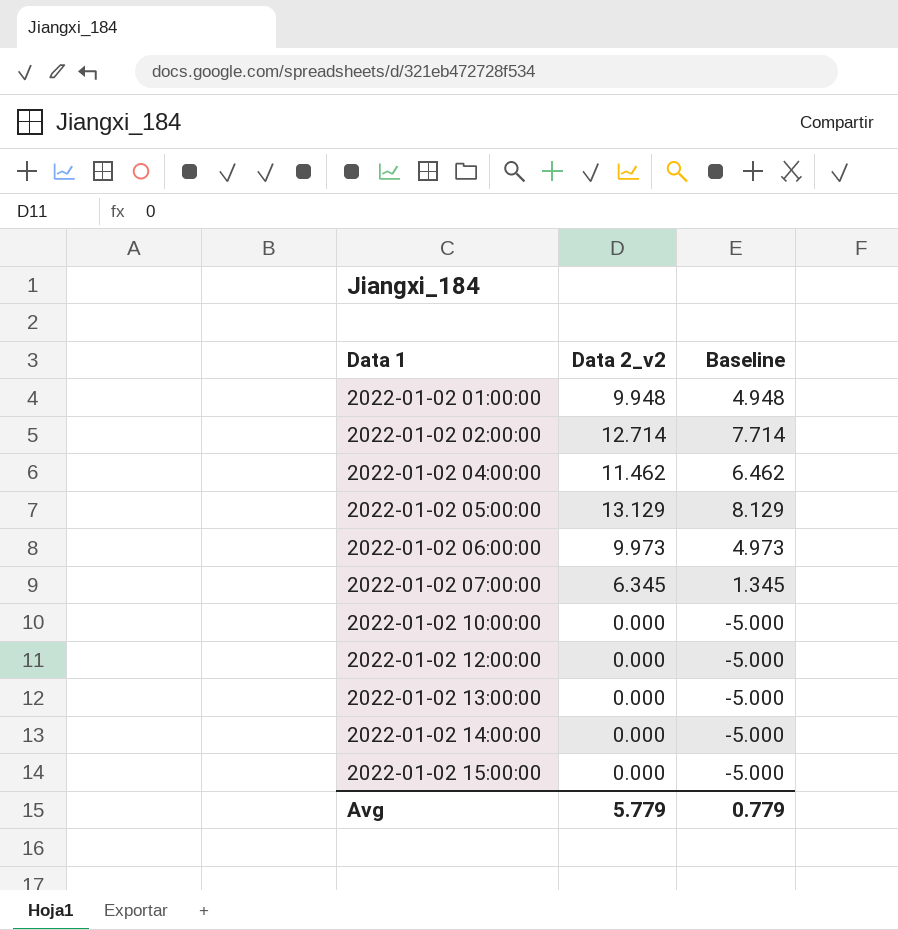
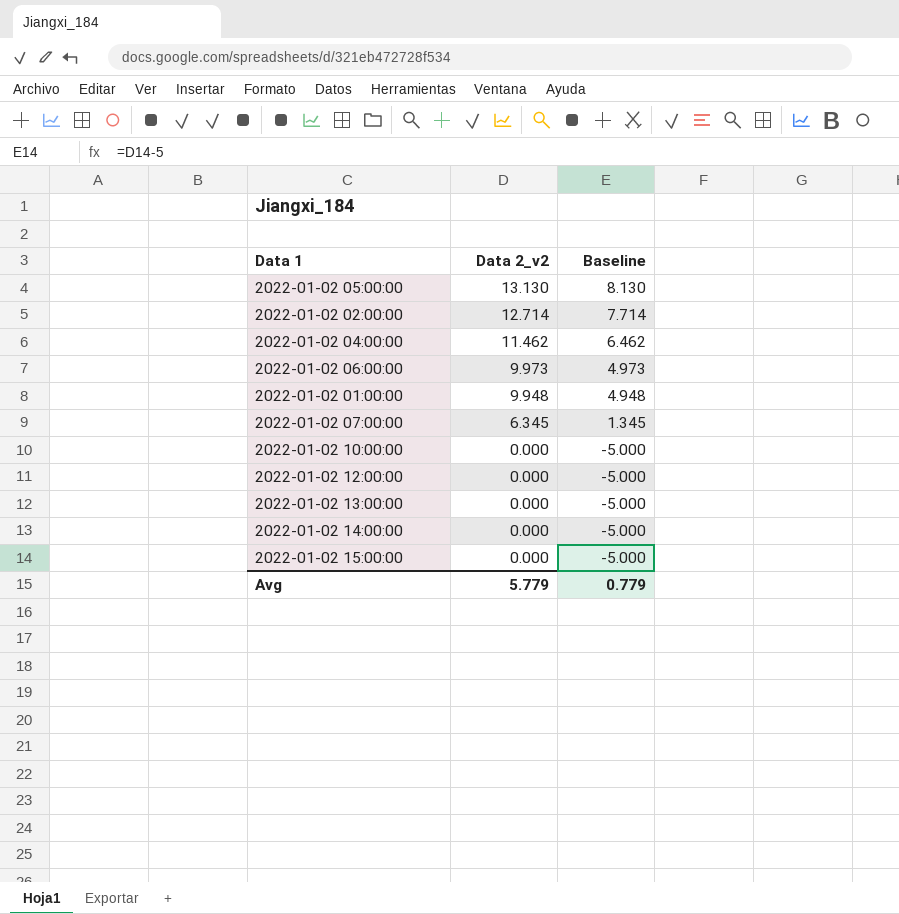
row order: Data 1 ascending -> Data 2_v2 descending
2022-01-02 05:00:00 | Data 2_v2: 13.129 -> 13.130
2022-01-02 05:00:00 | Baseline: 8.129 -> 8.130

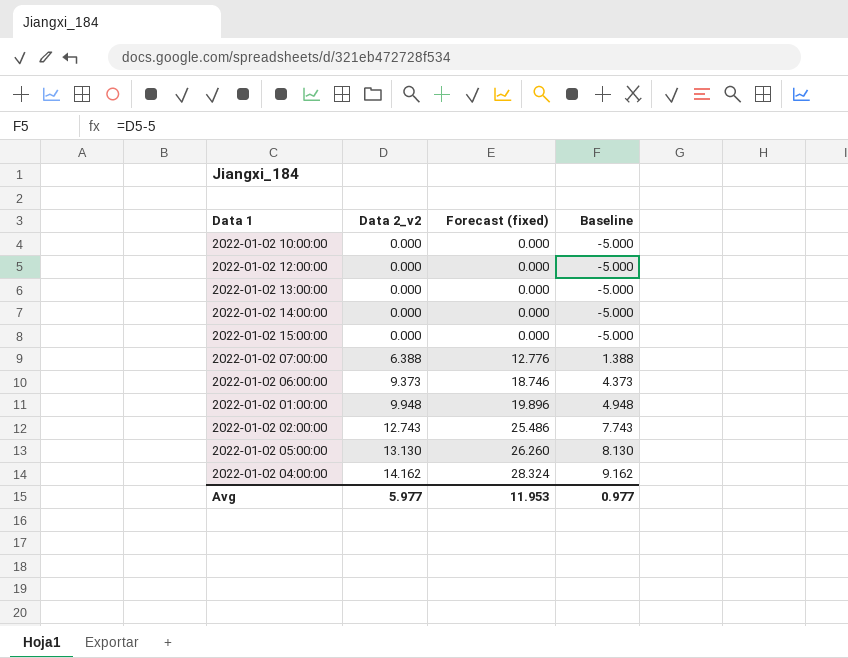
row order: Data 2_v2 descending -> Data 2_v2 ascending
column Forecast (fixed) | formula: none -> [Data 2_v2] * 2
2022-01-02 07:00:00 | Data 2_v2: 6.345 -> 6.388
2022-01-02 07:00:00 | Baseline: 1.345 -> 1.388
2022-01-02 06:00:00 | Data 2_v2: 9.973 -> 9.373
2022-01-02 06:00:00 | Baseline: 4.973 -> 4.373
2022-01-02 02:00:00 | Data 2_v2: 12.714 -> 12.743
2022-01-02 02:00:00 | Baseline: 7.714 -> 7.743
2022-01-02 04:00:00 | Data 2_v2: 11.462 -> 14.162
2022-01-02 04:00:00 | Baseline: 6.462 -> 9.162
Avg | Data 2_v2: 5.779 -> 5.977
Avg | Baseline: 0.779 -> 0.977

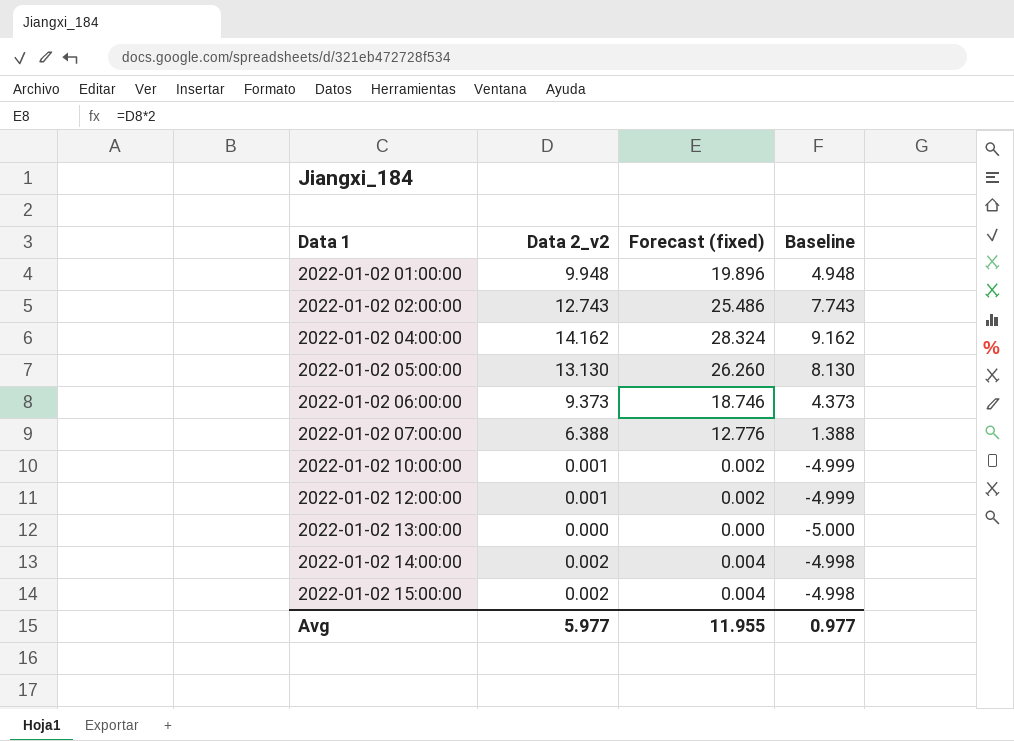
row order: Data 2_v2 ascending -> Data 1 ascending
2022-01-02 10:00:00 | Data 2_v2: 0.000 -> 0.001
2022-01-02 10:00:00 | Forecast (fixed): 0.000 -> 0.002
2022-01-02 10:00:00 | Baseline: -5.000 -> -4.999
2022-01-02 12:00:00 | Data 2_v2: 0.000 -> 0.001
2022-01-02 12:00:00 | Forecast (fixed): 0.000 -> 0.002
2022-01-02 12:00:00 | Baseline: -5.000 -> -4.999
2022-01-02 14:00:00 | Data 2_v2: 0.000 -> 0.002
2022-01-02 14:00:00 | Forecast (fixed): 0.000 -> 0.004
2022-01-02 14:00:00 | Baseline: -5.000 -> -4.998
2022-01-02 15:00:00 | Data 2_v2: 0.000 -> 0.002
2022-01-02 15:00:00 | Forecast (fixed): 0.000 -> 0.004
2022-01-02 15:00:00 | Baseline: -5.000 -> -4.998
Avg | Forecast (fixed): 11.953 -> 11.955

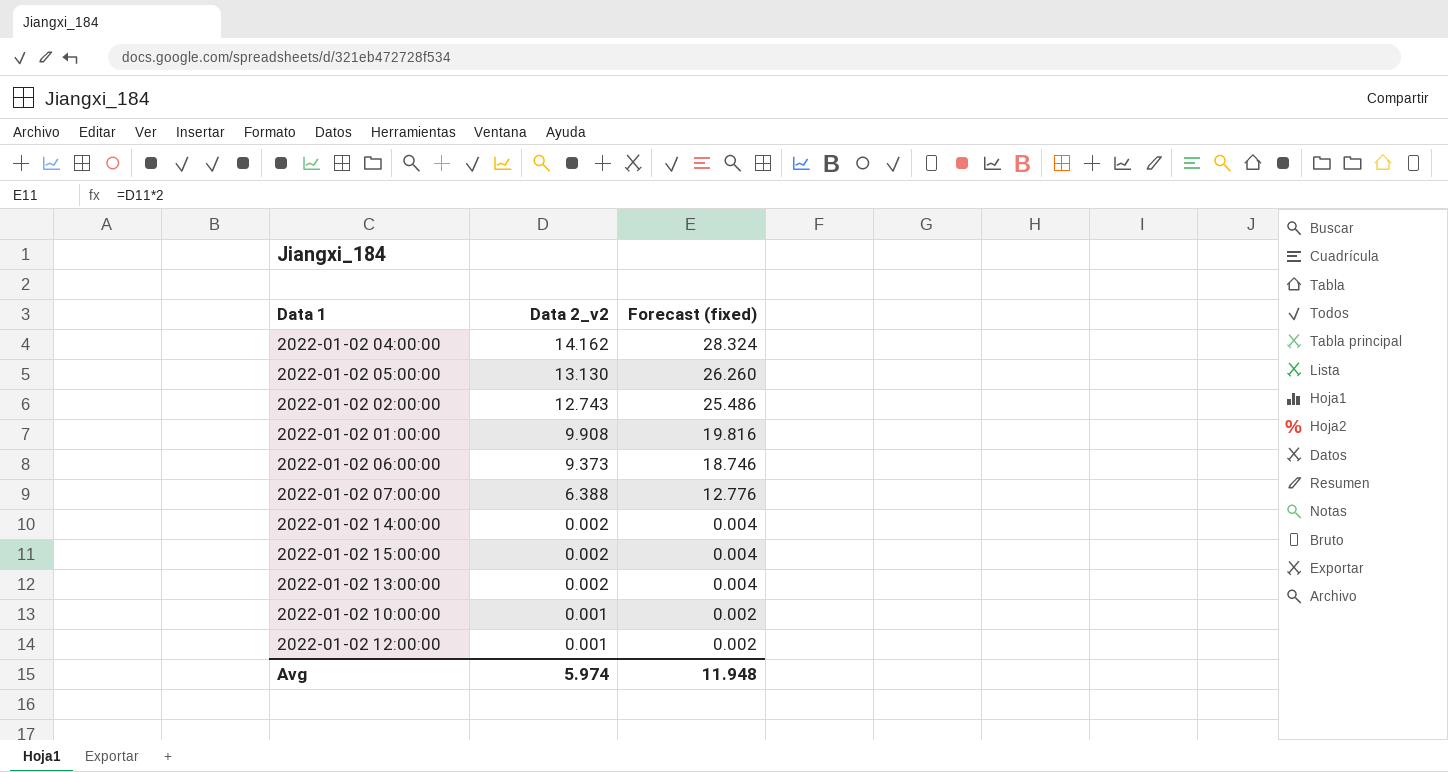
row order: Data 1 ascending -> Data 2_v2 descending
column Baseline | formula: [Data 2_v2] - 5 -> none
2022-01-02 01:00:00 | Data 2_v2: 9.948 -> 9.908
2022-01-02 01:00:00 | Forecast (fixed): 19.896 -> 19.816
2022-01-02 13:00:00 | Data 2_v2: 0.000 -> 0.002
2022-01-02 13:00:00 | Forecast (fixed): 0.000 -> 0.004
Avg | Data 2_v2: 5.977 -> 5.974
Avg | Forecast (fixed): 11.955 -> 11.948

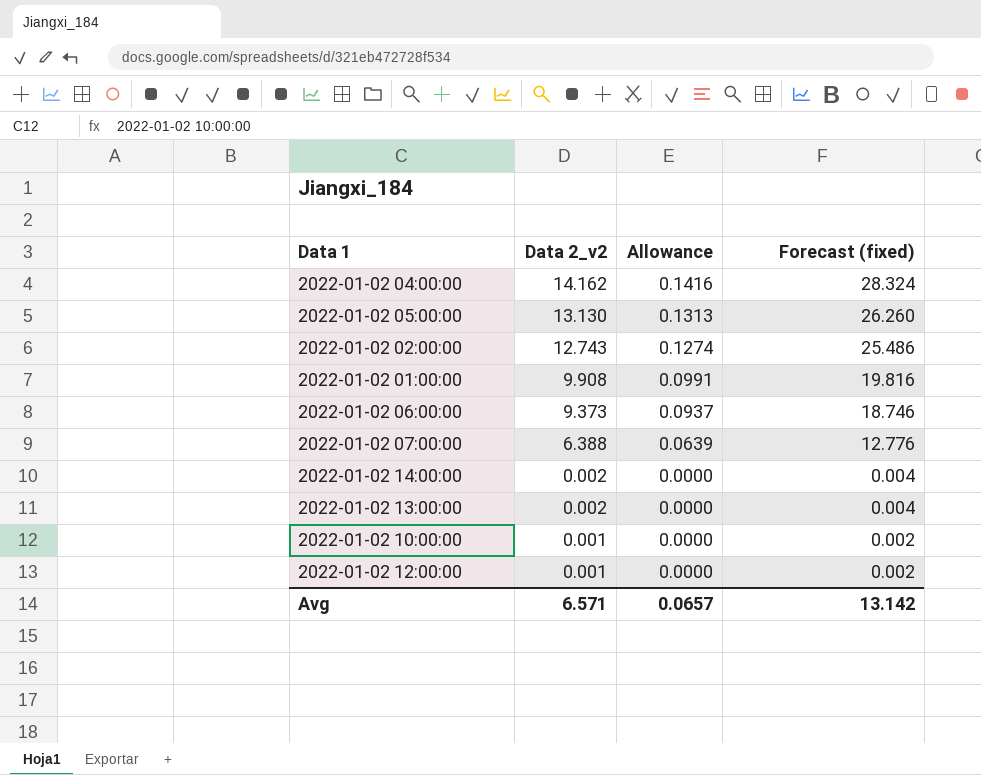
column Allowance | formula: none -> [Data 2_v2] * 0.01
row 2022-01-02 15:00:00: 0.002 | 0.004 -> none
Avg | Data 2_v2: 5.974 -> 6.571
Avg | Forecast (fixed): 11.948 -> 13.142

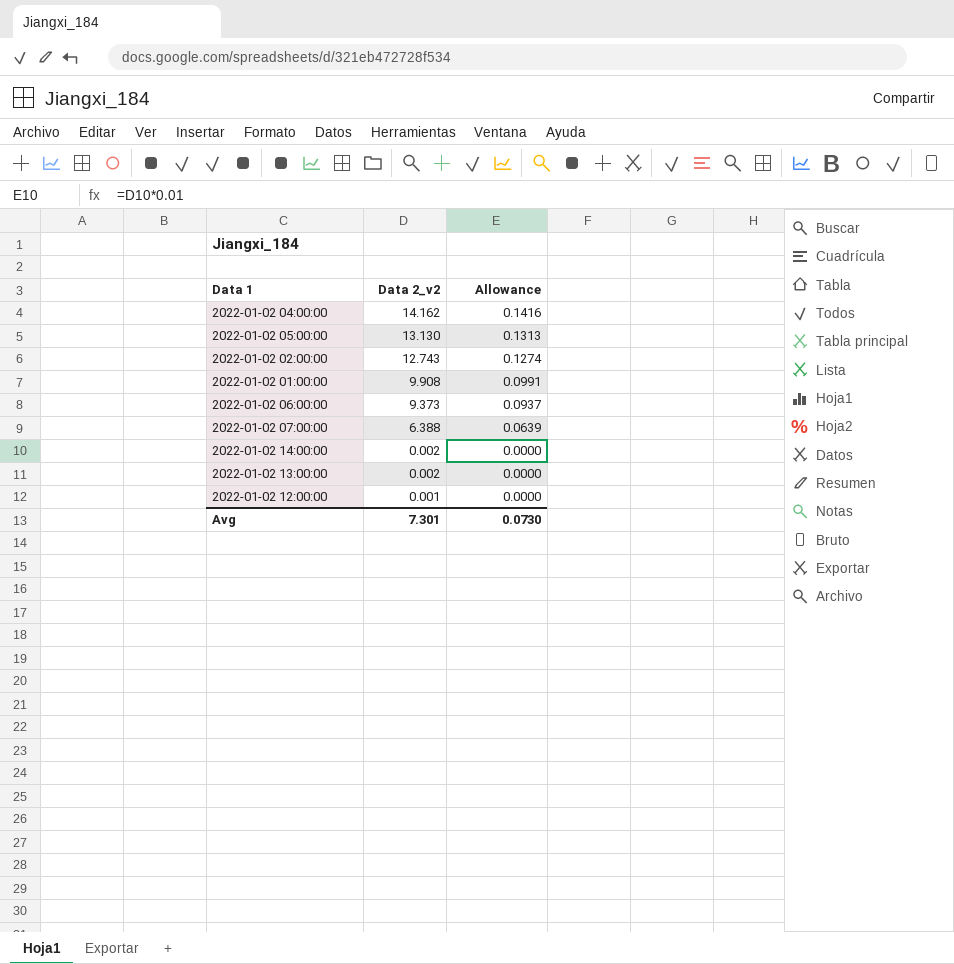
column Forecast (fixed) | formula: [Data 2_v2] * 2 -> none
row 2022-01-02 10:00:00: 0.001 | 0.0000 | 0.002 -> none
Avg | Data 2_v2: 6.571 -> 7.301
Avg | Allowance: 0.0657 -> 0.0730

